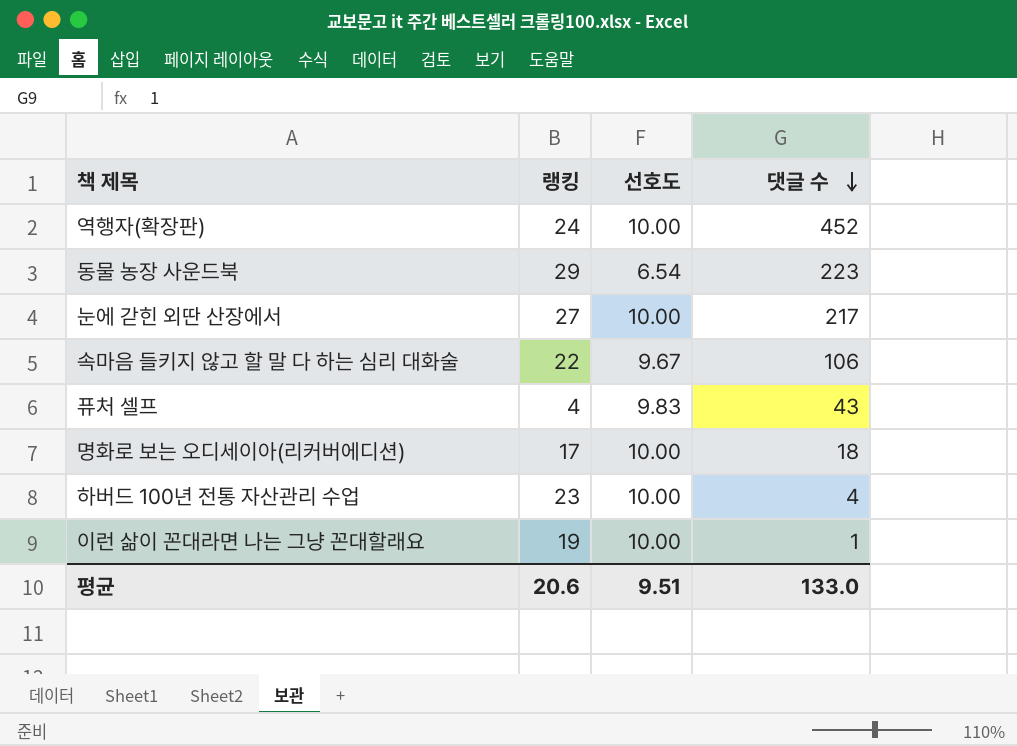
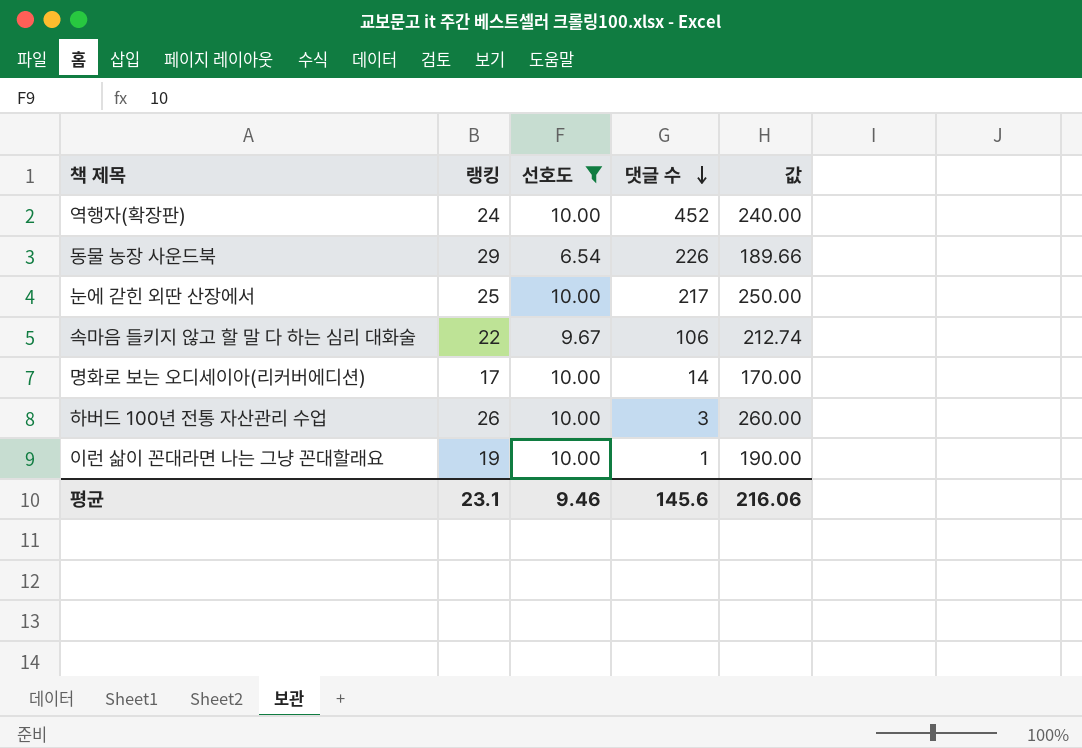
filter: none -> 선호도 != 9.83
column 값 | formula: none -> [랭킹] * [선호도]
동물 농장 사운드북 | 댓글 수: 223 -> 226
눈에 갇힌 외딴 산장에서 | 랭킹: 27 -> 25
명화로 보는 오디세이아(리커버에디션) | 댓글 수: 18 -> 14
하버드 100년 전통 자산관리 수업 | 랭킹: 23 -> 26
하버드 100년 전통 자산관리 수업 | 댓글 수: 4 -> 3
평균 | 랭킹: 20.6 -> 23.1
평균 | 선호도: 9.51 -> 9.46
평균 | 댓글 수: 133.0 -> 145.6

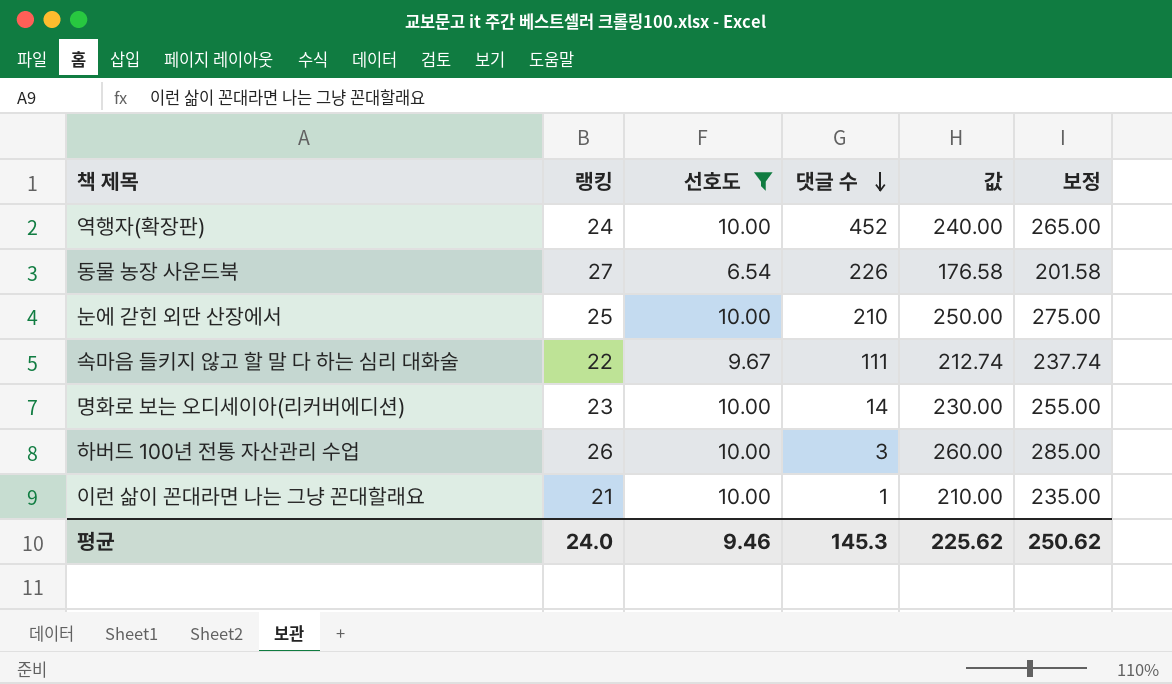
column 보정 | formula: none -> [값] + 25
동물 농장 사운드북 | 랭킹: 29 -> 27
동물 농장 사운드북 | 값: 189.66 -> 176.58
눈에 갇힌 외딴 산장에서 | 댓글 수: 217 -> 210
속마음 들키지 않고 할 말 다 하는 심리 대화술 | 댓글 수: 106 -> 111
명화로 보는 오디세이아(리커버에디션) | 랭킹: 17 -> 23
명화로 보는 오디세이아(리커버에디션) | 값: 170.00 -> 230.00
이런 삶이 꼰대라면 나는 그냥 꼰대할래요 | 랭킹: 19 -> 21
이런 삶이 꼰대라면 나는 그냥 꼰대할래요 | 값: 190.00 -> 210.00
평균 | 랭킹: 23.1 -> 24.0
평균 | 댓글 수: 145.6 -> 145.3
평균 | 값: 216.06 -> 225.62

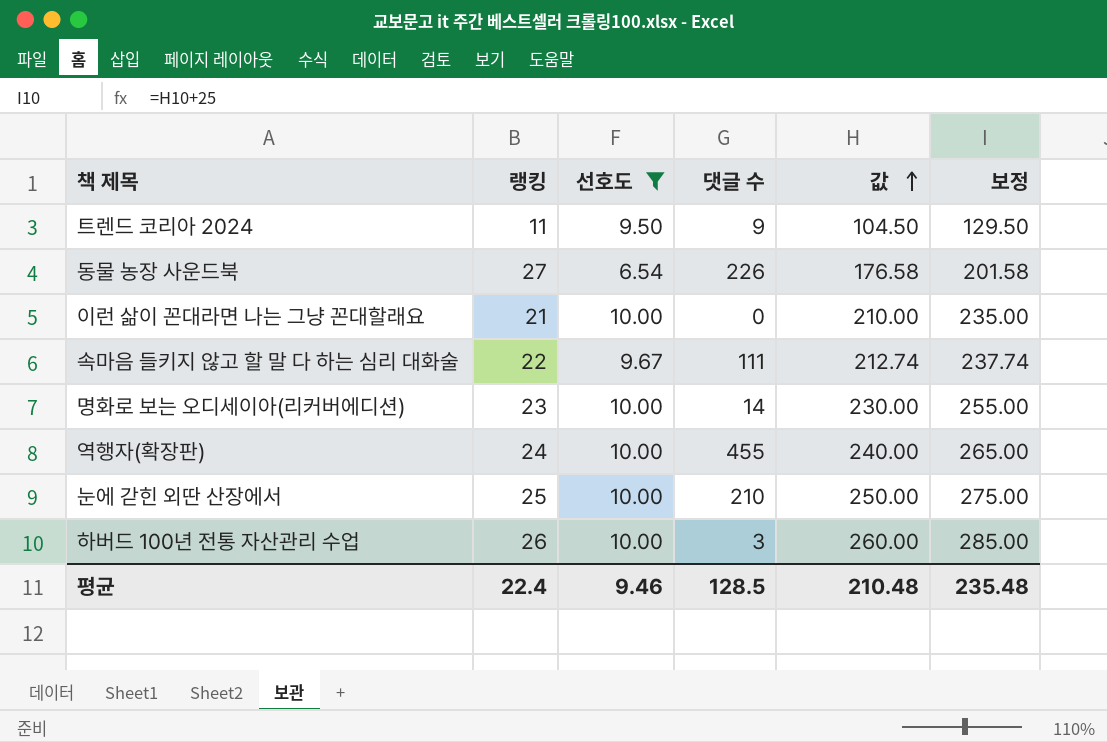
row order: 댓글 수 descending -> 값 ascending
row 트렌드 코리아 2024: none -> 11 | 9.50 | 9 | 104.50 | 129.50
이런 삶이 꼰대라면 나는 그냥 꼰대할래요 | 댓글 수: 1 -> 0
역행자(확장판) | 댓글 수: 452 -> 455
평균 | 랭킹: 24.0 -> 22.4
평균 | 댓글 수: 145.3 -> 128.5
평균 | 값: 225.62 -> 210.48
평균 | 보정: 250.62 -> 235.48

